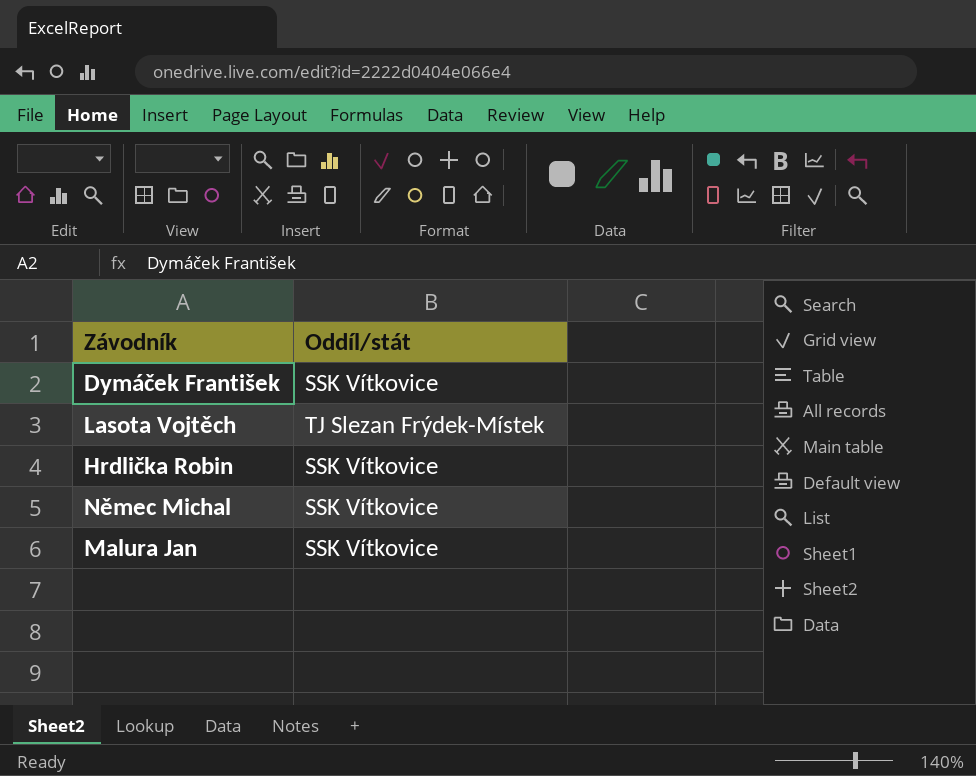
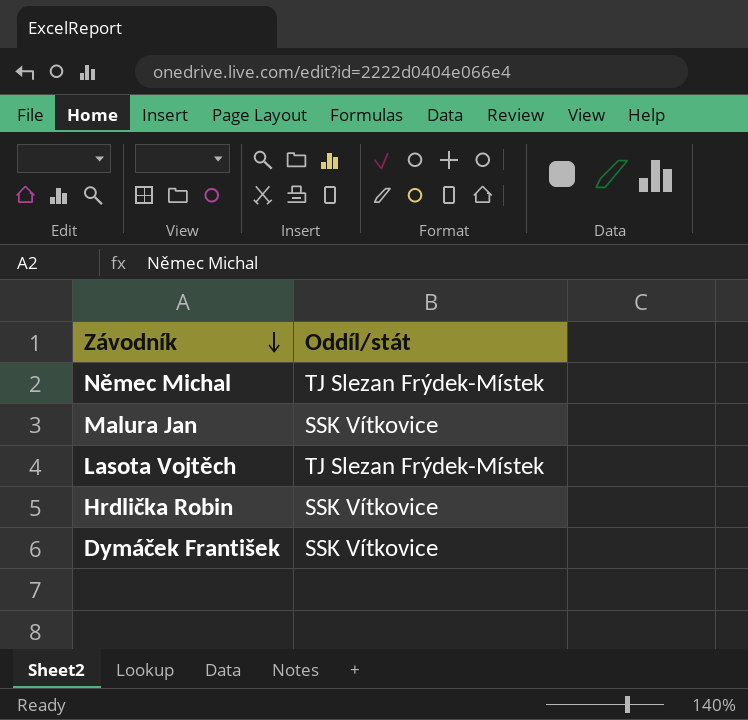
row order: none -> Závodník descending
Němec Michal | Oddíl/stát: SSK Vítkovice -> TJ Slezan Frýdek-Místek

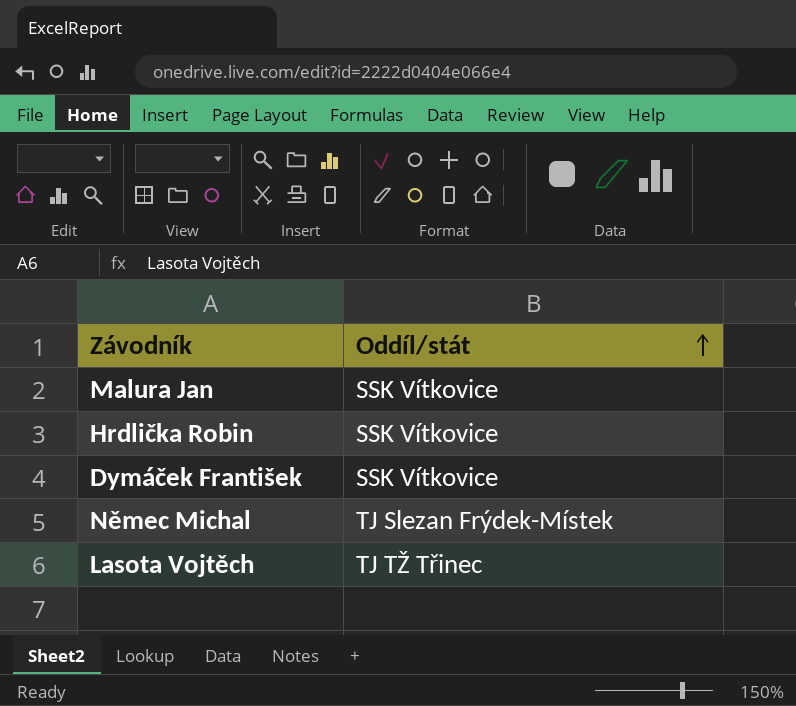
row order: Závodník descending -> Oddíl/stát ascending
Lasota Vojtěch | Oddíl/stát: TJ Slezan Frýdek-Místek -> TJ TŽ Třinec

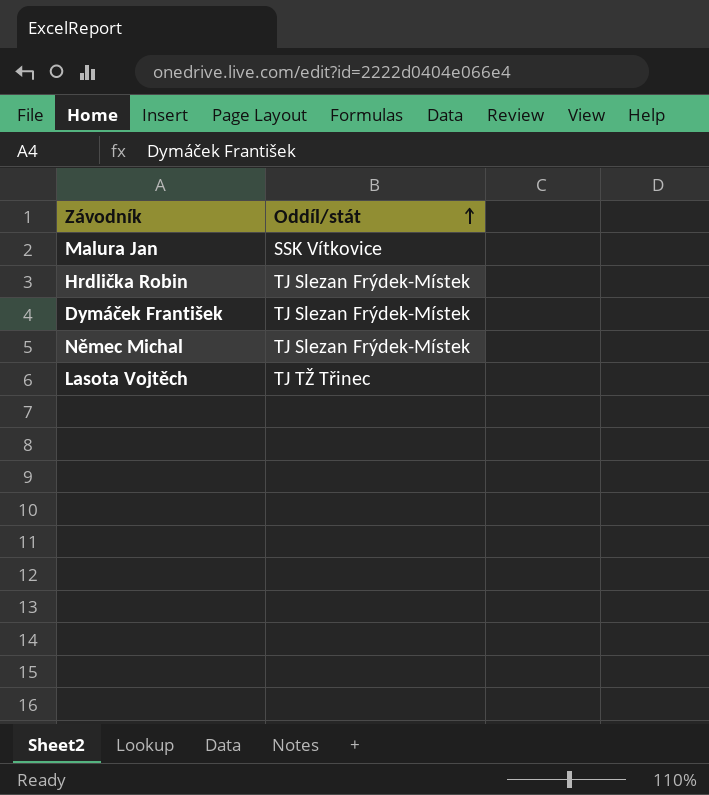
Hrdlička Robin | Oddíl/stát: SSK Vítkovice -> TJ Slezan Frýdek-Místek
Dymáček František | Oddíl/stát: SSK Vítkovice -> TJ Slezan Frýdek-Místek

